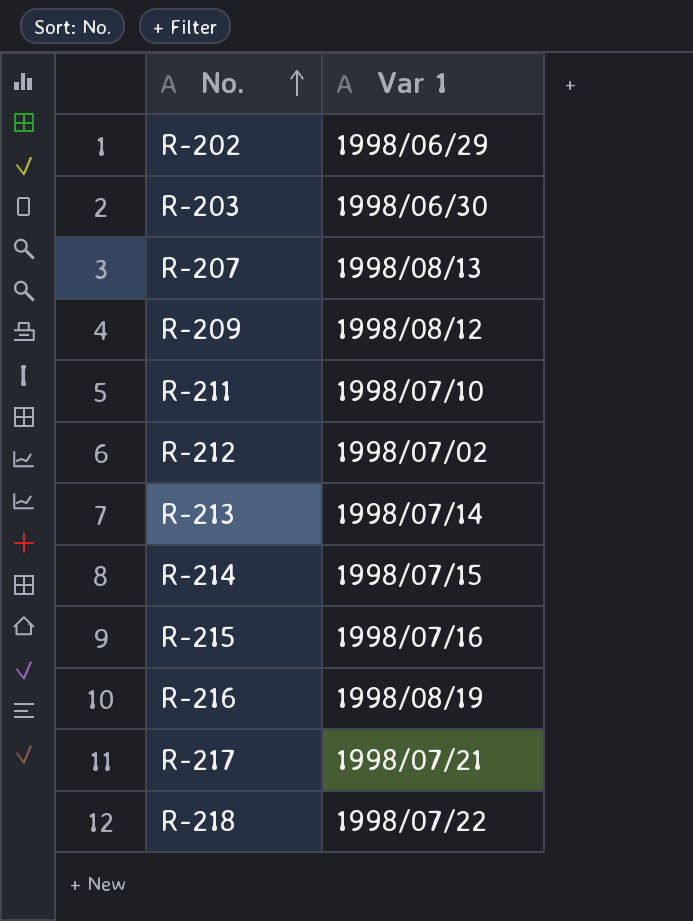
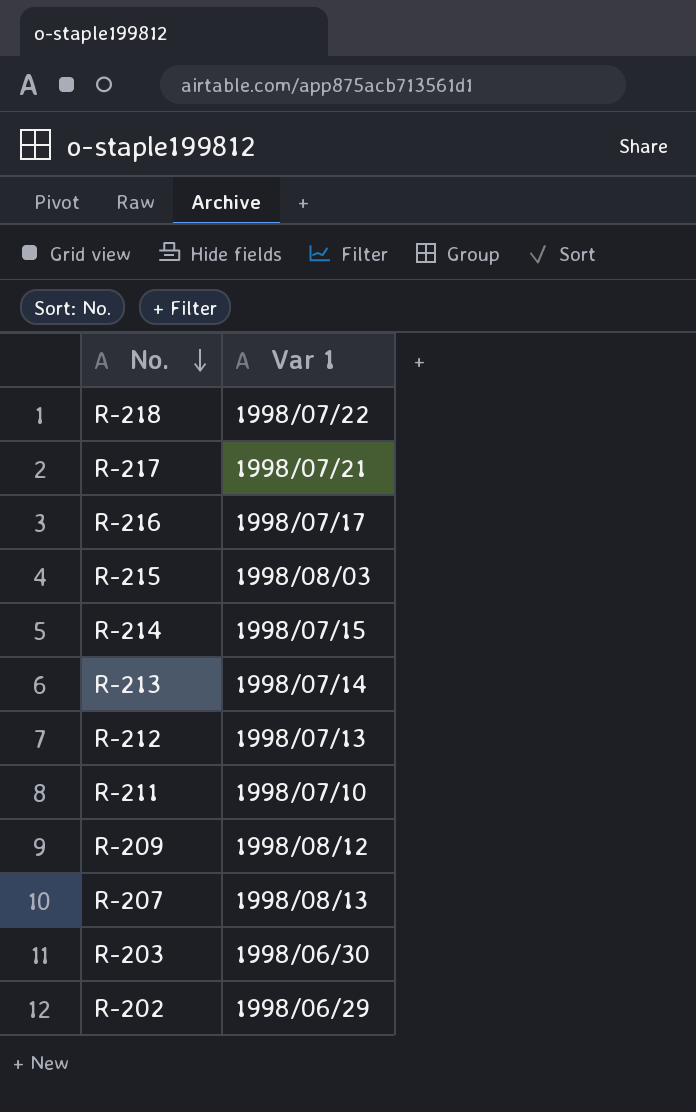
row order: No. ascending -> No. descending
R-216 | Var 1: 1998/08/19 -> 1998/07/17
R-215 | Var 1: 1998/07/16 -> 1998/08/03
R-212 | Var 1: 1998/07/02 -> 1998/07/13

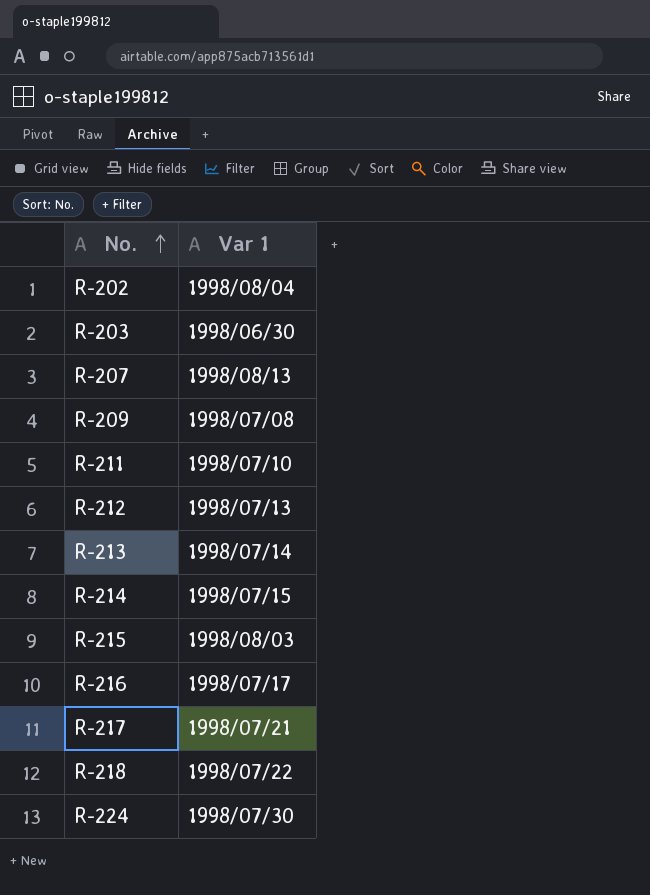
row order: No. descending -> No. ascending
R-202 | Var 1: 1998/06/29 -> 1998/08/04
R-209 | Var 1: 1998/08/12 -> 1998/07/08
row R-224: none -> 1998/07/30

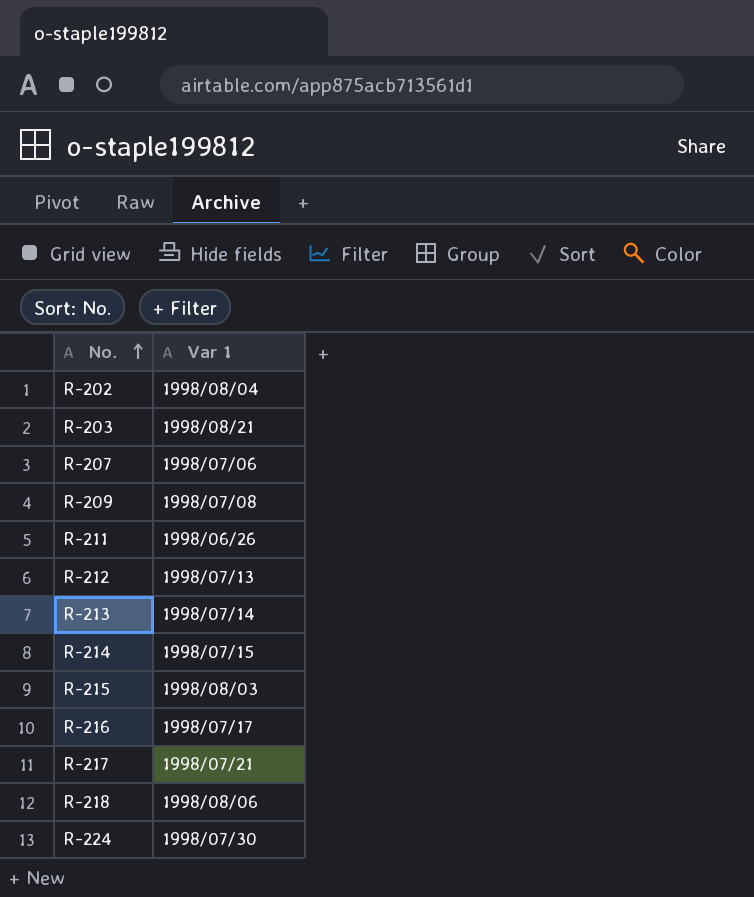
R-203 | Var 1: 1998/06/30 -> 1998/08/21
R-207 | Var 1: 1998/08/13 -> 1998/07/06
R-211 | Var 1: 1998/07/10 -> 1998/06/26
R-218 | Var 1: 1998/07/22 -> 1998/08/06

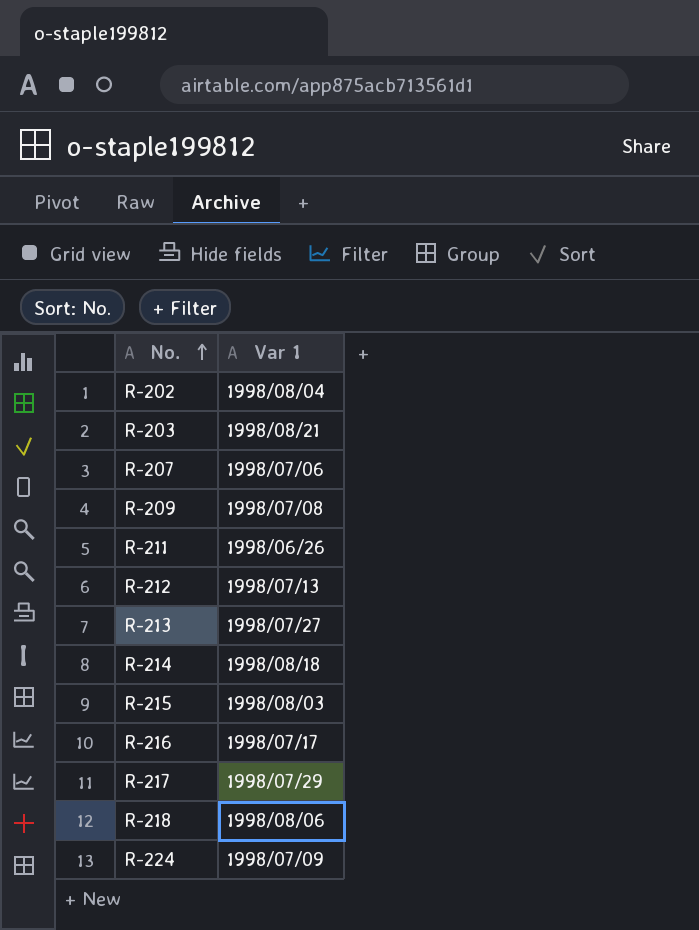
R-213 | Var 1: 1998/07/14 -> 1998/07/27
R-214 | Var 1: 1998/07/15 -> 1998/08/18
R-217 | Var 1: 1998/07/21 -> 1998/07/29
R-224 | Var 1: 1998/07/30 -> 1998/07/09

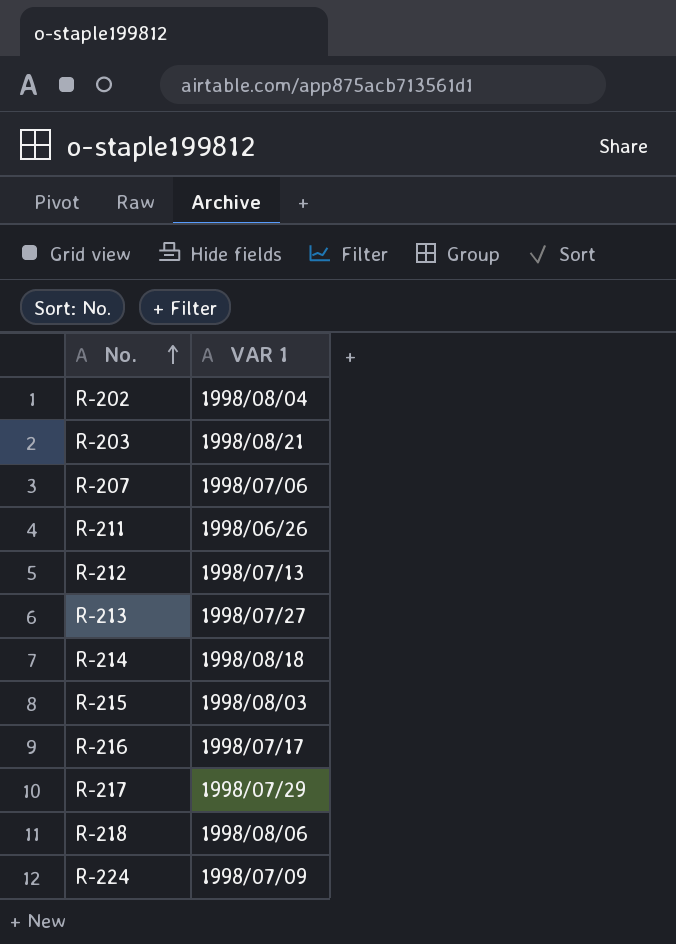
column name: Var 1 -> VAR 1
row R-209: 1998/07/08 -> none

